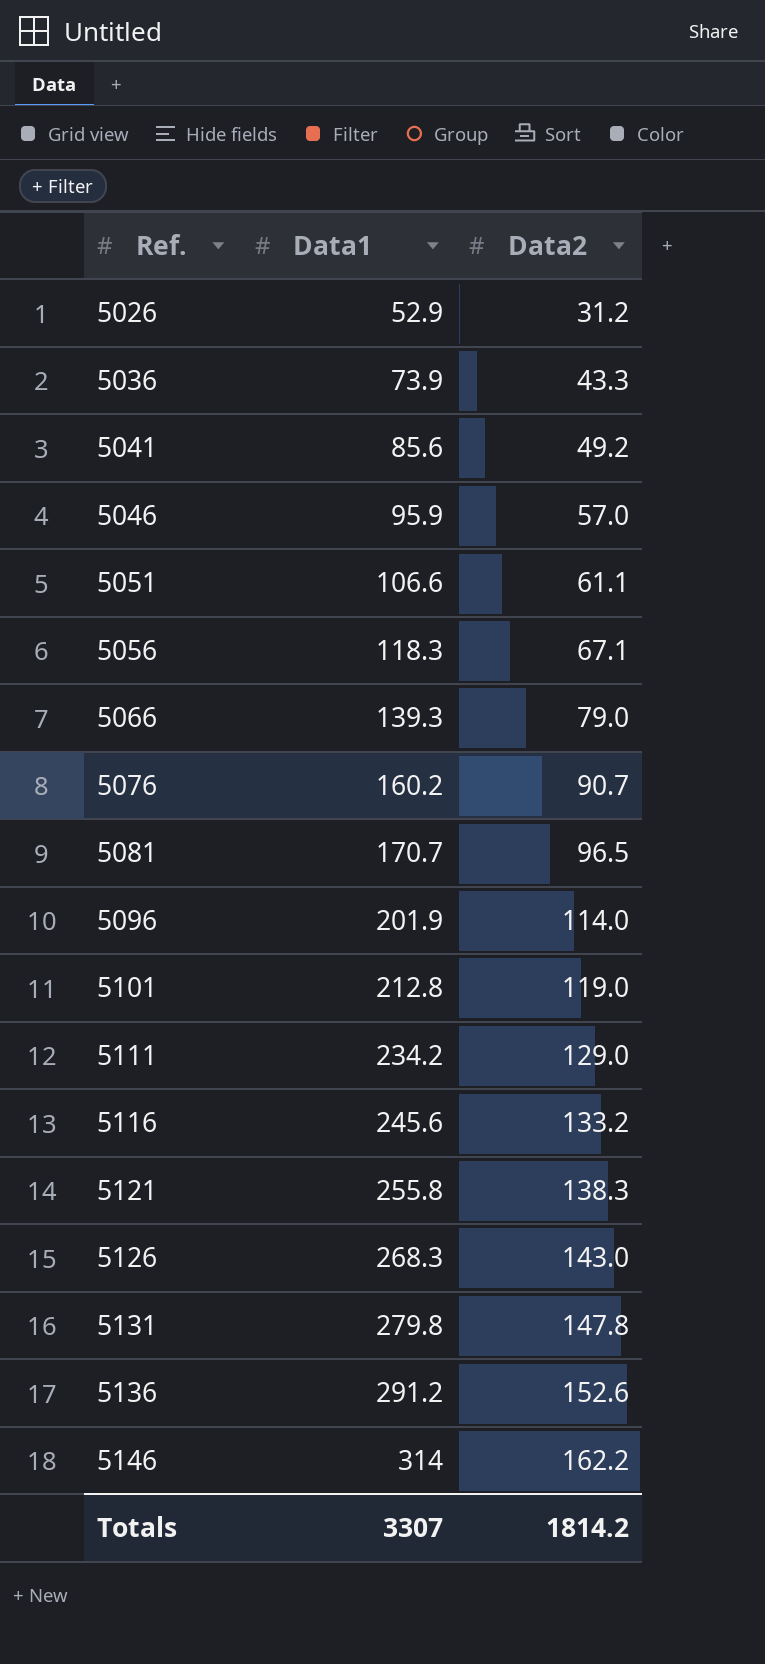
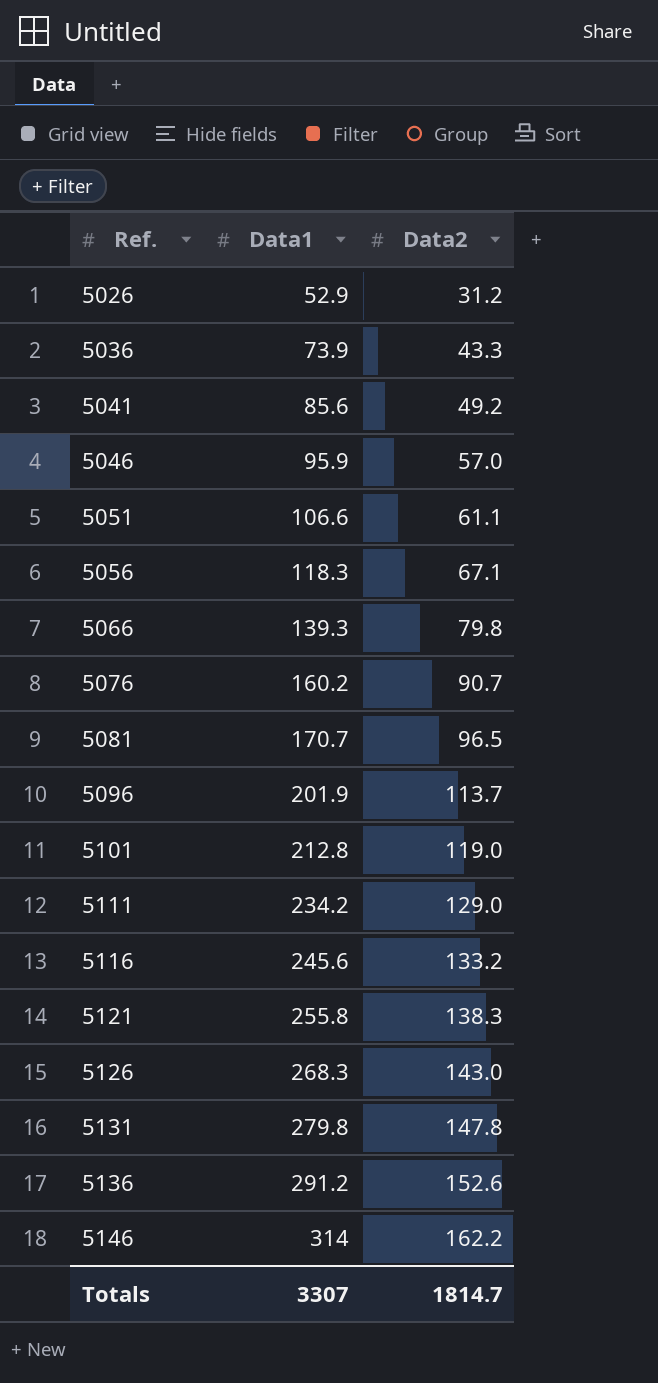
5066 | Data2: 79.0 -> 79.8
5096 | Data2: 114.0 -> 113.7
Totals | Data2: 1814.2 -> 1814.7

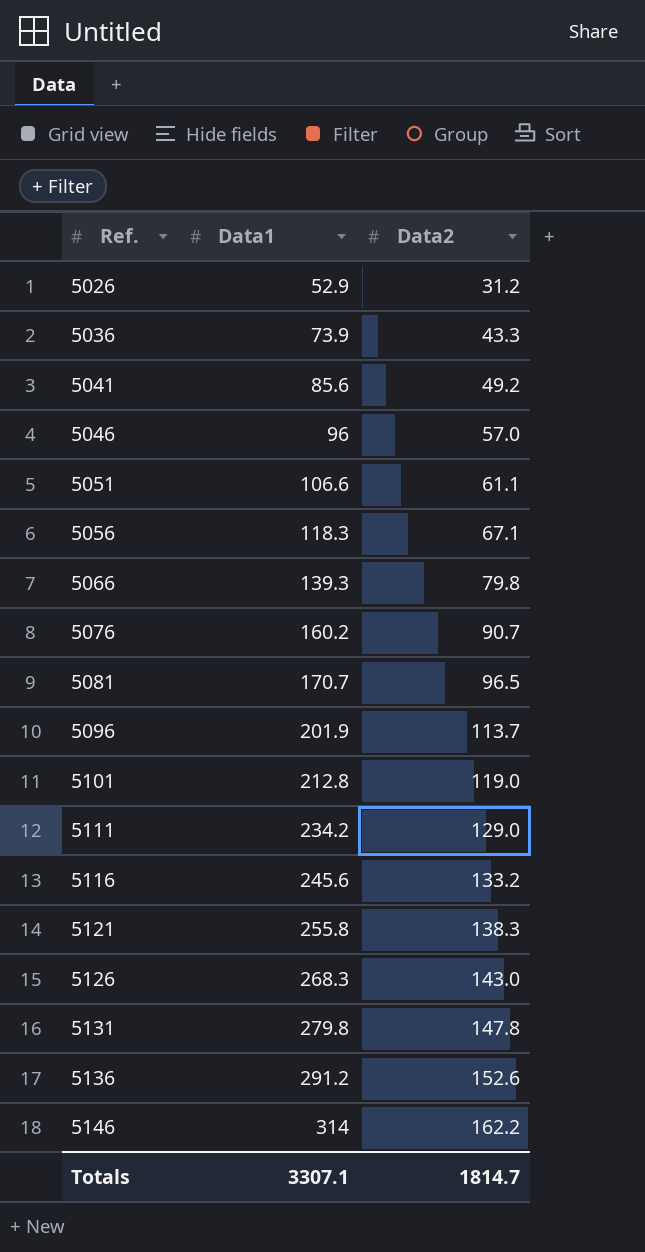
5046 | Data1: 95.9 -> 96
Totals | Data1: 3307 -> 3307.1

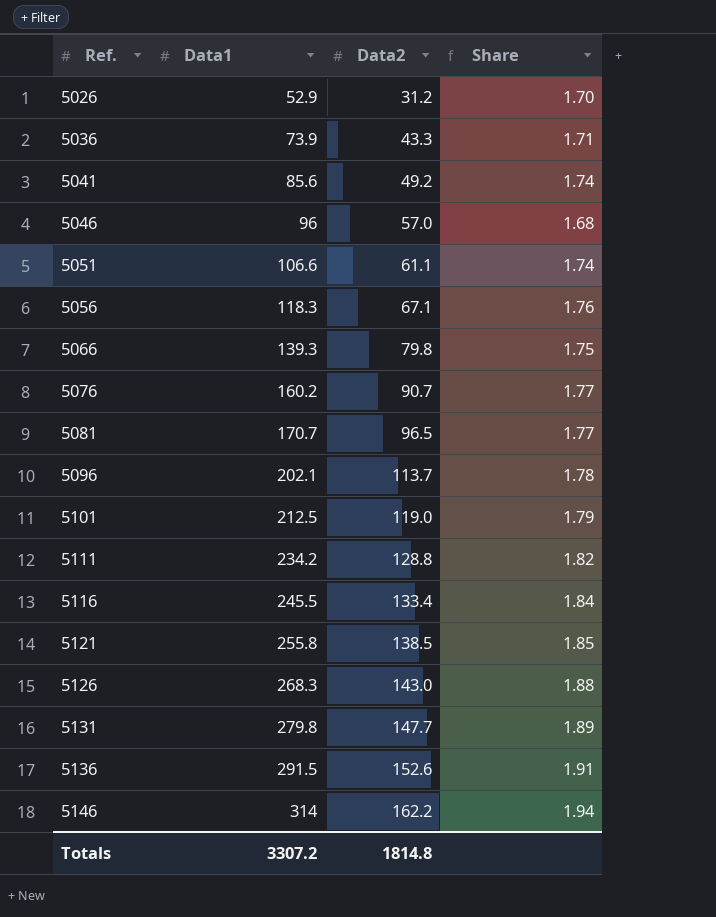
column Share | formula: none -> [Data1] / [Data2]
5096 | Data1: 201.9 -> 202.1
5101 | Data1: 212.8 -> 212.5
5111 | Data2: 129.0 -> 128.8
5116 | Data1: 245.6 -> 245.5
5116 | Data2: 133.2 -> 133.4
5121 | Data2: 138.3 -> 138.5
5131 | Data2: 147.8 -> 147.7
5136 | Data1: 291.2 -> 291.5
Totals | Data1: 3307.1 -> 3307.2
Totals | Data2: 1814.7 -> 1814.8

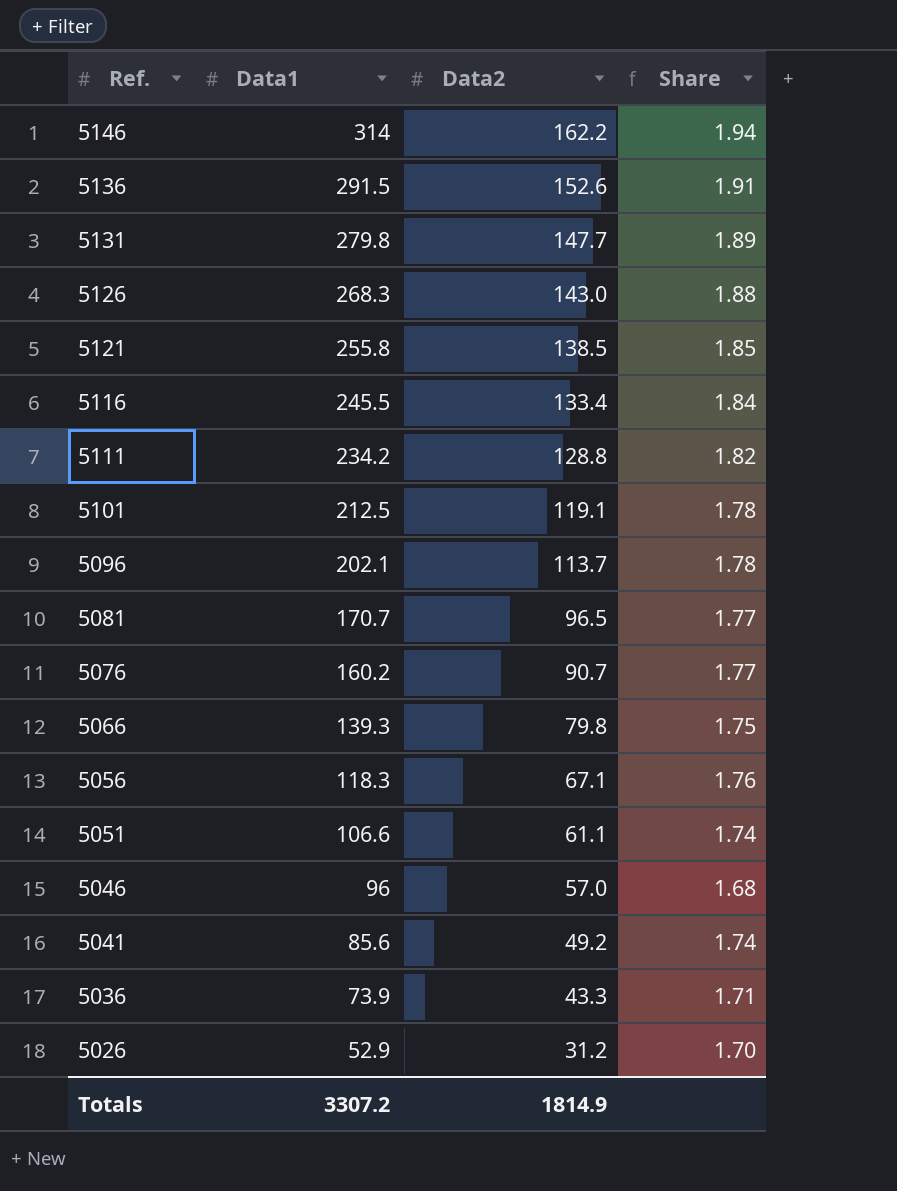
row order: Ref. ascending -> Ref. descending
5101 | Data2: 119.0 -> 119.1
5101 | Share: 1.79 -> 1.78
Totals | Data2: 1814.8 -> 1814.9

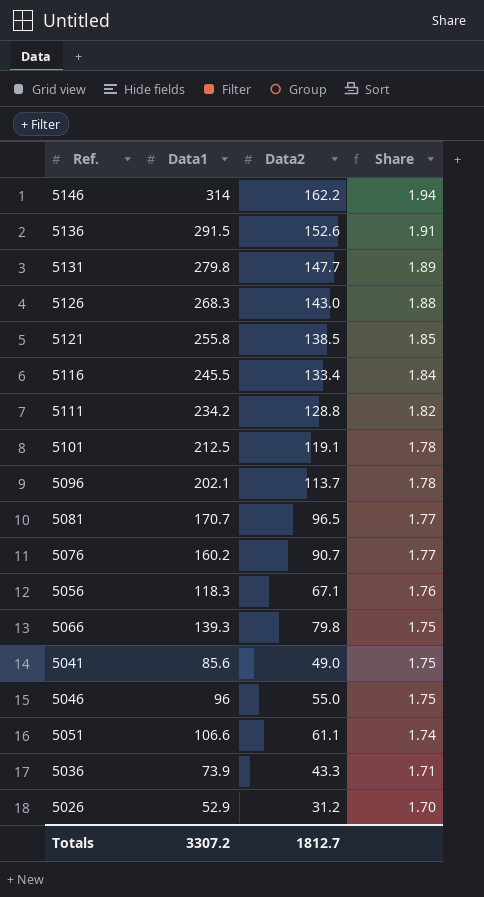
row order: Ref. descending -> Share descending
5041 | Data2: 49.2 -> 49.0
5041 | Share: 1.74 -> 1.75
5046 | Data2: 57.0 -> 55.0
5046 | Share: 1.68 -> 1.75
Totals | Data2: 1814.9 -> 1812.7

